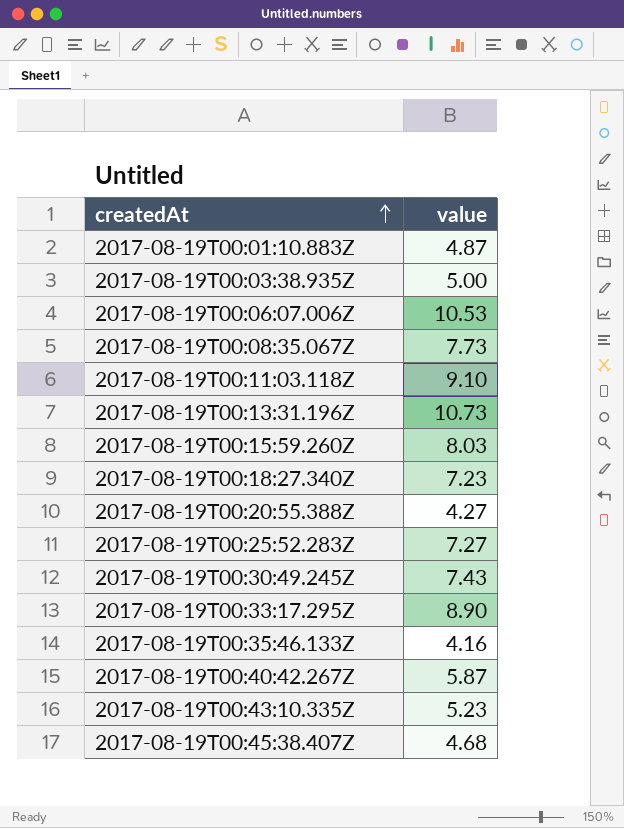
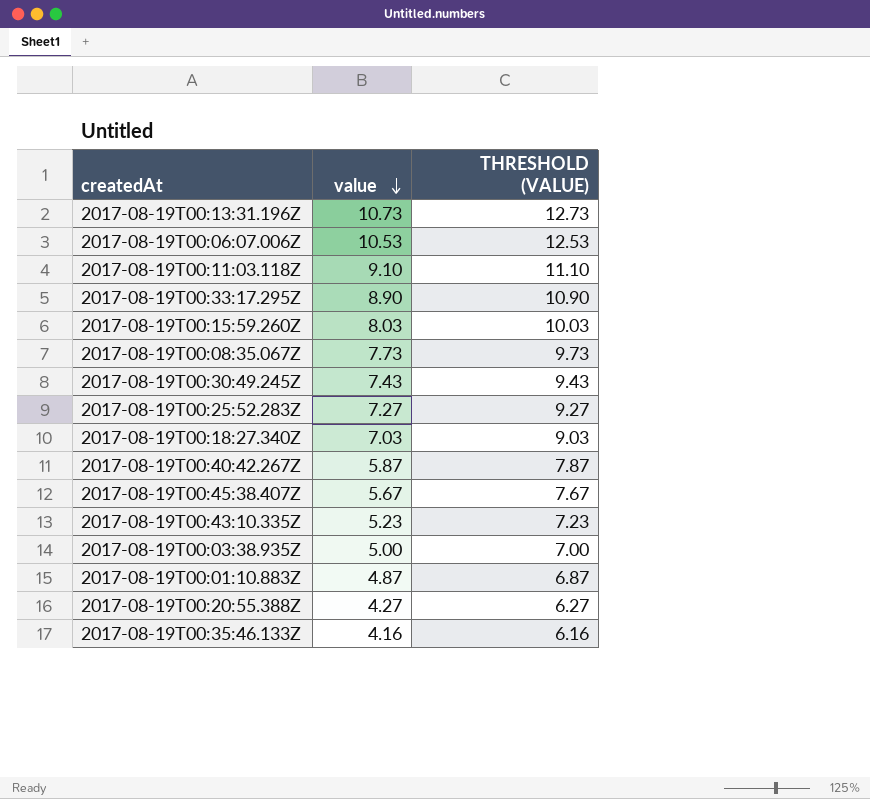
row order: createdAt ascending -> value descending
column THRESHOLD (VALUE) | formula: none -> [value] + 2
2017-08-19T00:18:27.340Z | value: 7.23 -> 7.03
2017-08-19T00:45:38.407Z | value: 4.68 -> 5.67

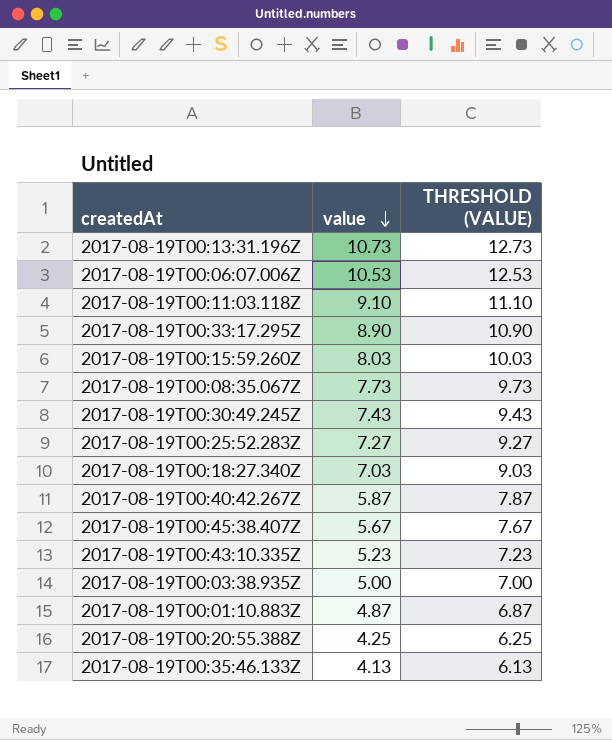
2017-08-19T00:20:55.388Z | value: 4.27 -> 4.25
2017-08-19T00:20:55.388Z | THRESHOLD (VALUE): 6.27 -> 6.25
2017-08-19T00:35:46.133Z | value: 4.16 -> 4.13
2017-08-19T00:35:46.133Z | THRESHOLD (VALUE): 6.16 -> 6.13

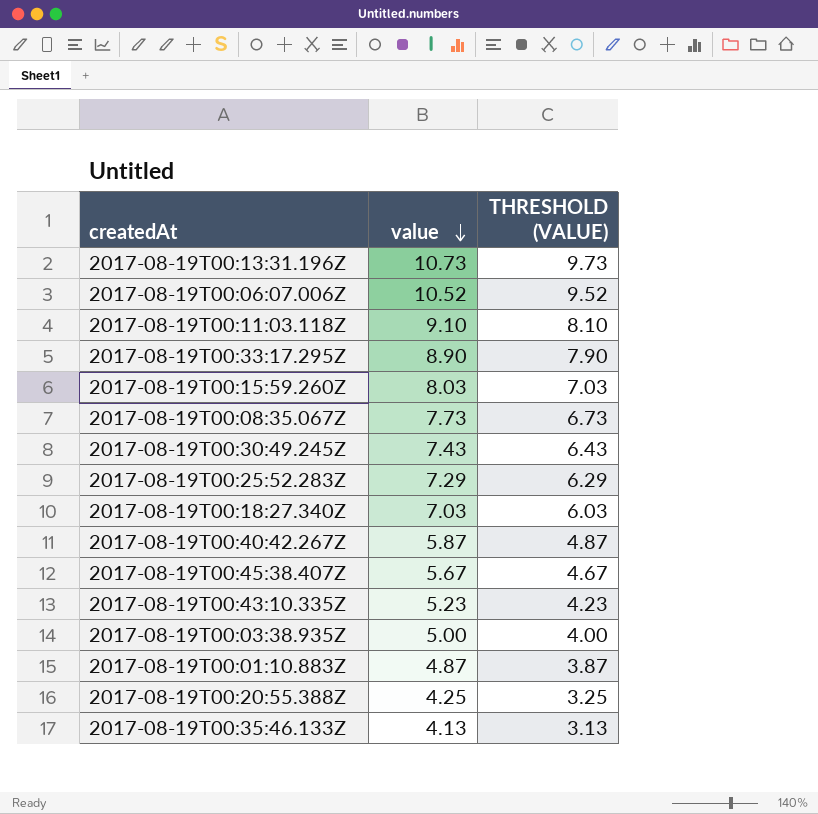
column THRESHOLD (VALUE) | formula: [value] + 2 -> [value] - 1
2017-08-19T00:06:07.006Z | value: 10.53 -> 10.52
2017-08-19T00:25:52.283Z | value: 7.27 -> 7.29

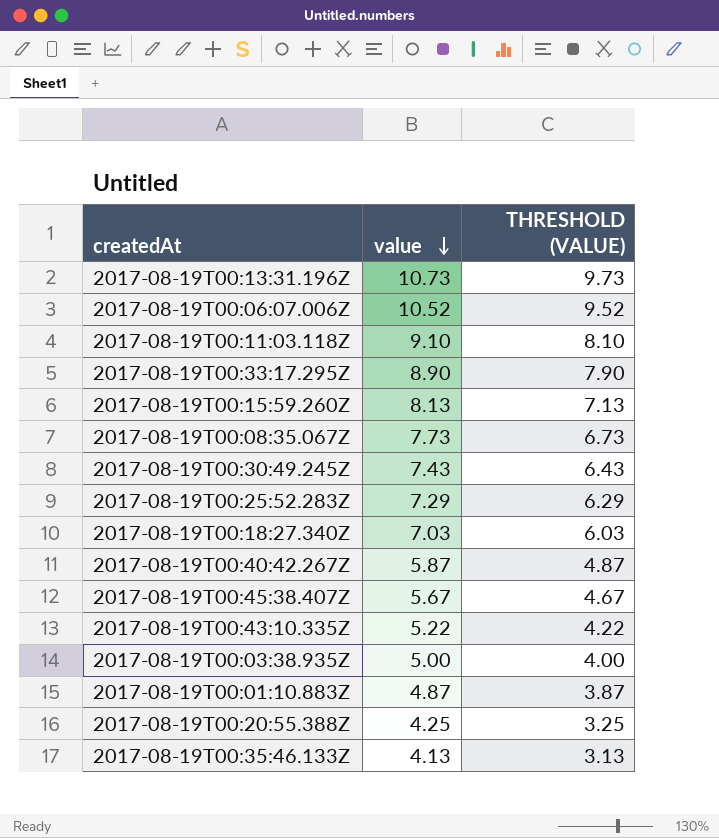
2017-08-19T00:15:59.260Z | value: 8.03 -> 8.13
2017-08-19T00:15:59.260Z | THRESHOLD (VALUE): 7.03 -> 7.13
2017-08-19T00:43:10.335Z | value: 5.23 -> 5.22
2017-08-19T00:43:10.335Z | THRESHOLD (VALUE): 4.23 -> 4.22

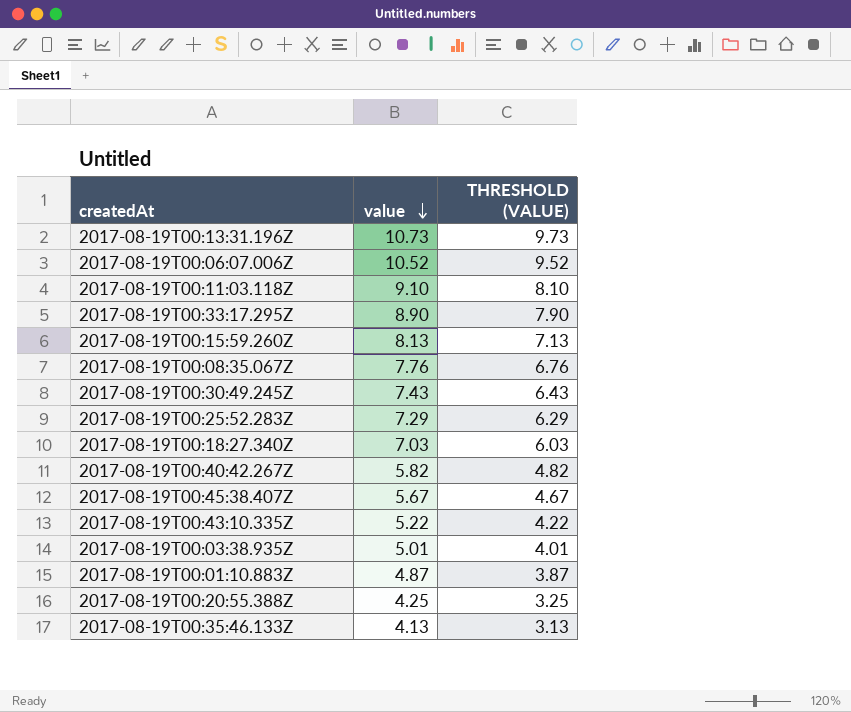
2017-08-19T00:08:35.067Z | value: 7.73 -> 7.76
2017-08-19T00:08:35.067Z | THRESHOLD (VALUE): 6.73 -> 6.76
2017-08-19T00:40:42.267Z | value: 5.87 -> 5.82
2017-08-19T00:40:42.267Z | THRESHOLD (VALUE): 4.87 -> 4.82
2017-08-19T00:03:38.935Z | value: 5.00 -> 5.01
2017-08-19T00:03:38.935Z | THRESHOLD (VALUE): 4.00 -> 4.01

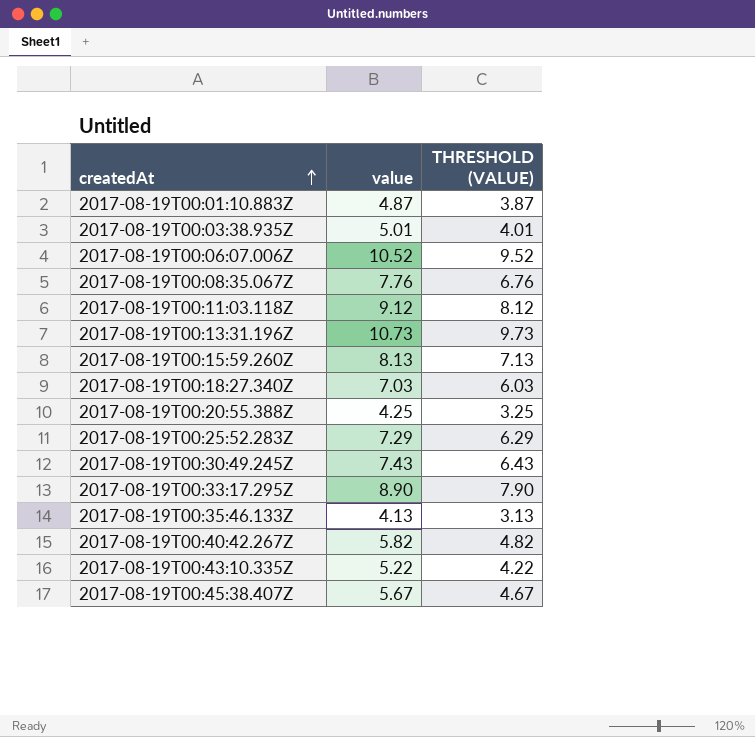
row order: value descending -> createdAt ascending
2017-08-19T00:11:03.118Z | value: 9.10 -> 9.12
2017-08-19T00:11:03.118Z | THRESHOLD (VALUE): 8.10 -> 8.12

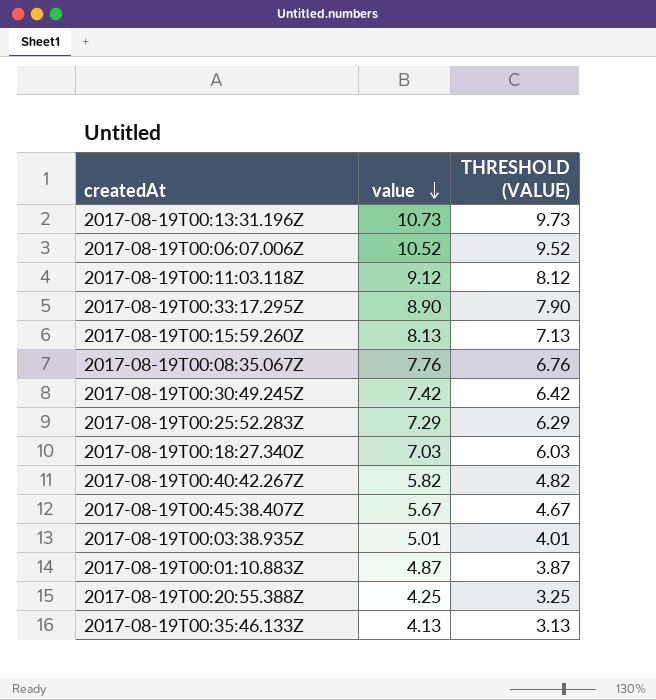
row order: createdAt ascending -> value descending
row 2017-08-19T00:43:10.335Z: 5.22 | 4.22 -> none
2017-08-19T00:30:49.245Z | value: 7.43 -> 7.42
2017-08-19T00:30:49.245Z | THRESHOLD (VALUE): 6.43 -> 6.42

